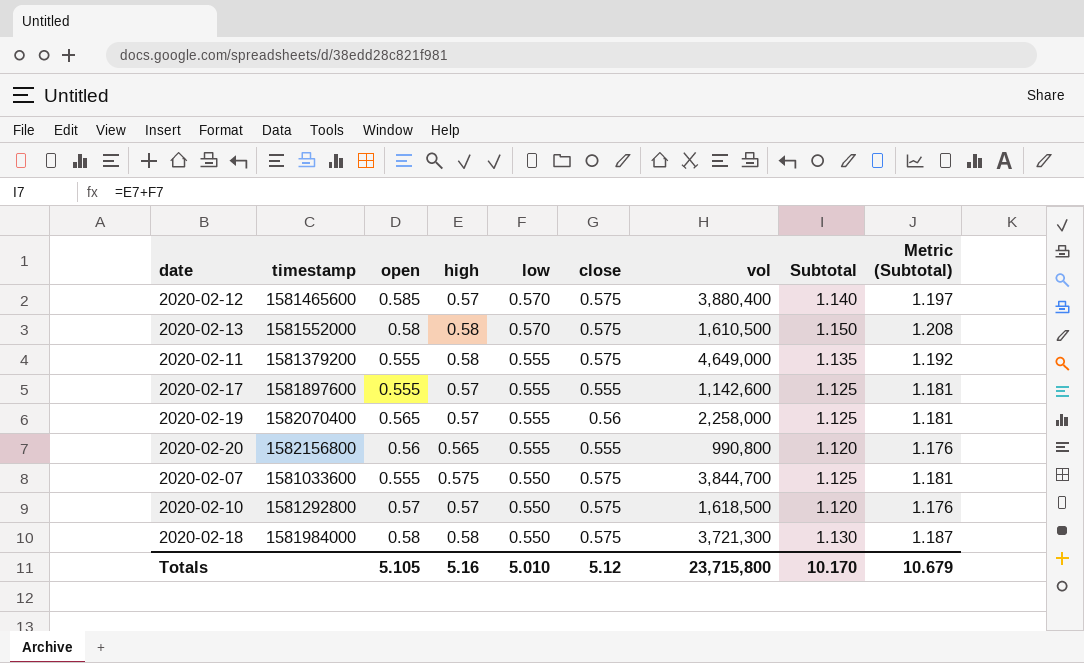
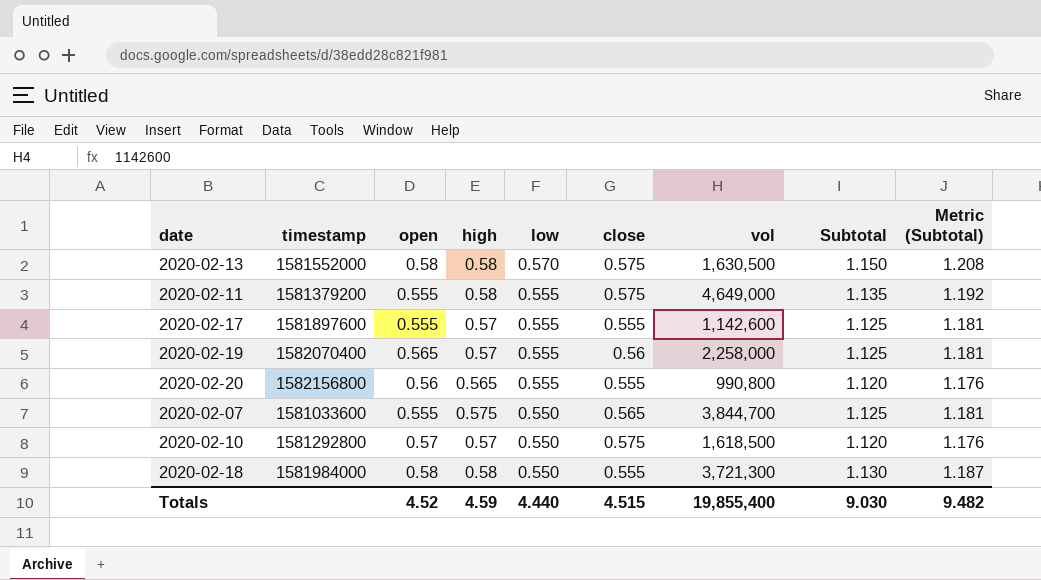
row 2020-02-12: 1581465600 | 0.585 | 0.57 | 0.570 | 0.575 | 3,880,400 | 1.140 | 1.197 -> none
2020-02-13 | vol: 1,610,500 -> 1,630,500
2020-02-07 | close: 0.575 -> 0.565
2020-02-18 | close: 0.575 -> 0.555
Totals | open: 5.105 -> 4.52
Totals | high: 5.16 -> 4.59
Totals | low: 5.010 -> 4.440
Totals | close: 5.12 -> 4.515
Totals | vol: 23,715,800 -> 19,855,400
Totals | Subtotal: 10.170 -> 9.030
Totals | Metric (Subtotal): 10.679 -> 9.482

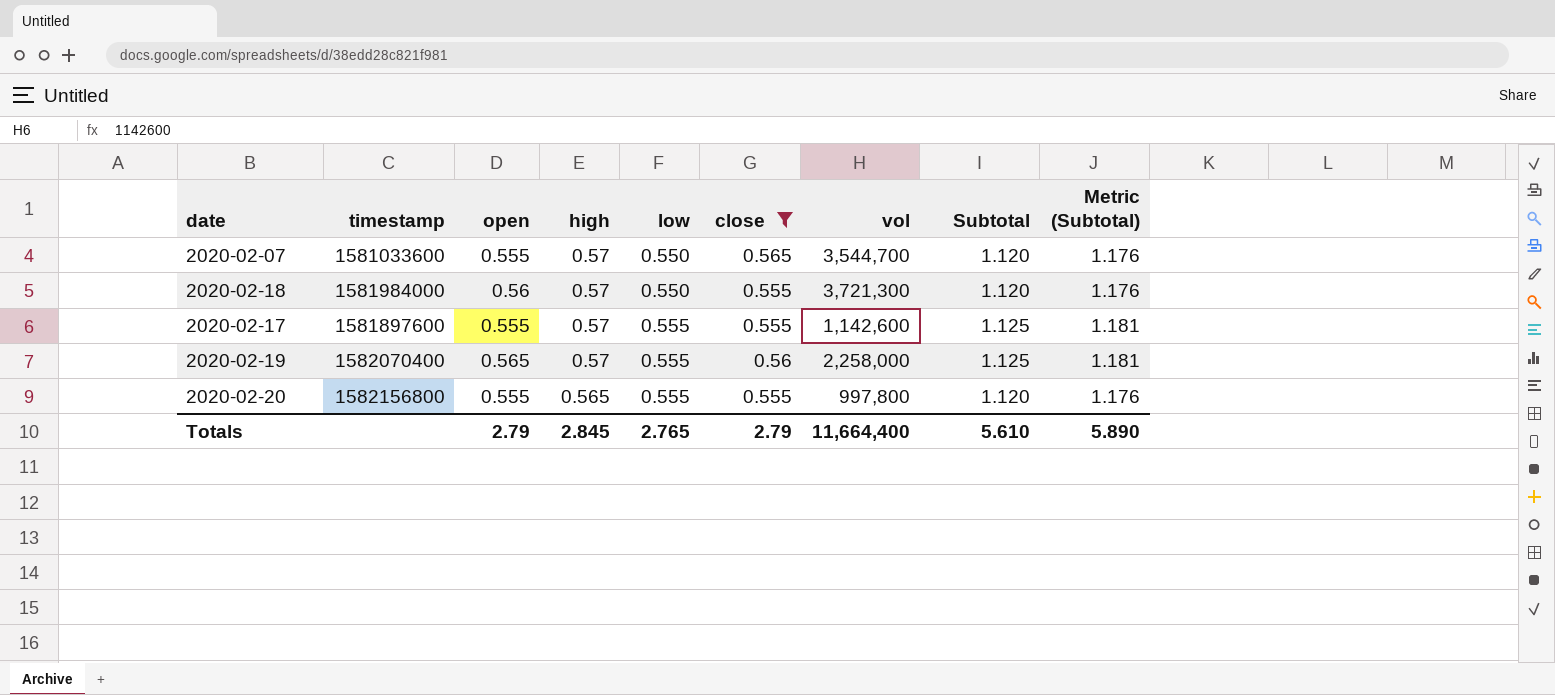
filter: none -> close != 0.575
row order: low descending -> high descending
2020-02-07 | high: 0.575 -> 0.57
2020-02-07 | vol: 3,844,700 -> 3,544,700
2020-02-07 | Subtotal: 1.125 -> 1.120
2020-02-07 | Metric (Subtotal): 1.181 -> 1.176
2020-02-18 | open: 0.58 -> 0.56
2020-02-18 | high: 0.58 -> 0.57
2020-02-18 | Subtotal: 1.130 -> 1.120
2020-02-18 | Metric (Subtotal): 1.187 -> 1.176
2020-02-20 | open: 0.56 -> 0.555
2020-02-20 | vol: 990,800 -> 997,800
Totals | open: 4.52 -> 2.79
Totals | high: 4.59 -> 2.845
Totals | low: 4.440 -> 2.765
Totals | close: 4.515 -> 2.79
Totals | vol: 19,855,400 -> 11,664,400
Totals | Subtotal: 9.030 -> 5.610
Totals | Metric (Subtotal): 9.482 -> 5.890

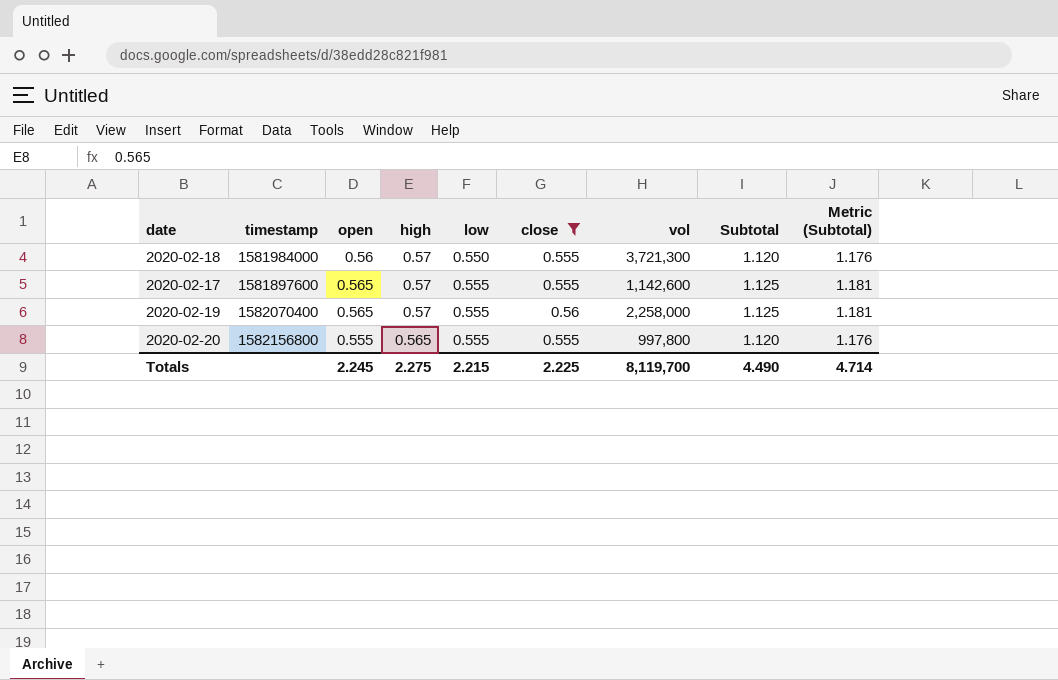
row 2020-02-07: 1581033600 | 0.555 | 0.57 | 0.550 | 0.565 | 3,544,700 | 1.120 | 1.176 -> none
2020-02-17 | open: 0.555 -> 0.565
Totals | open: 2.79 -> 2.245
Totals | high: 2.845 -> 2.275
Totals | low: 2.765 -> 2.215
Totals | close: 2.79 -> 2.225
Totals | vol: 11,664,400 -> 8,119,700
Totals | Subtotal: 5.610 -> 4.490
Totals | Metric (Subtotal): 5.890 -> 4.714

